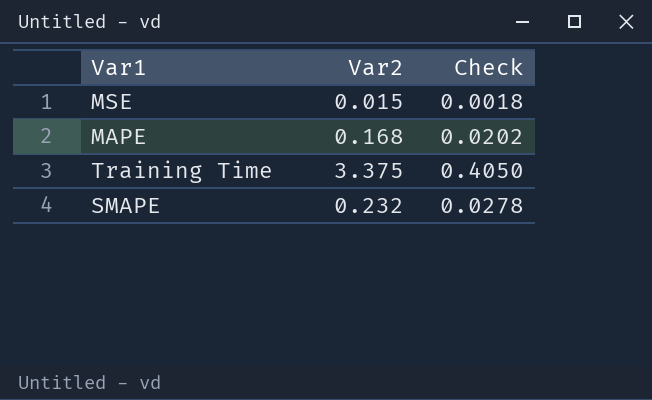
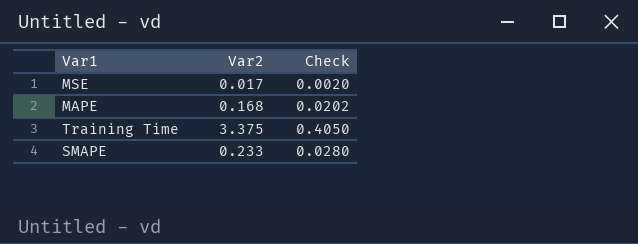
MSE | Var2: 0.015 -> 0.017
MSE | Check: 0.0018 -> 0.0020
SMAPE | Var2: 0.232 -> 0.233
SMAPE | Check: 0.0278 -> 0.0280

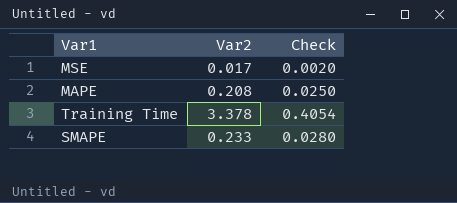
MAPE | Var2: 0.168 -> 0.208
MAPE | Check: 0.0202 -> 0.0250
Training Time | Var2: 3.375 -> 3.378
Training Time | Check: 0.4050 -> 0.4054

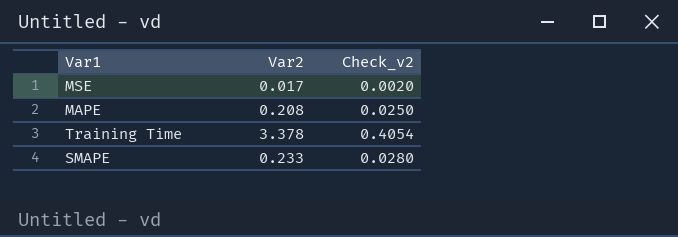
column name: Check -> Check_v2

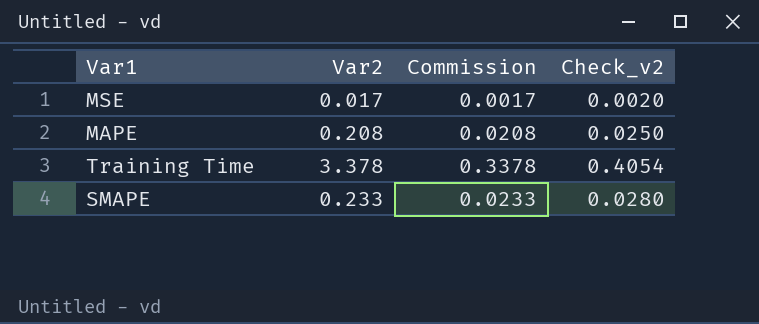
column Commission | formula: none -> [Var2] * 0.1

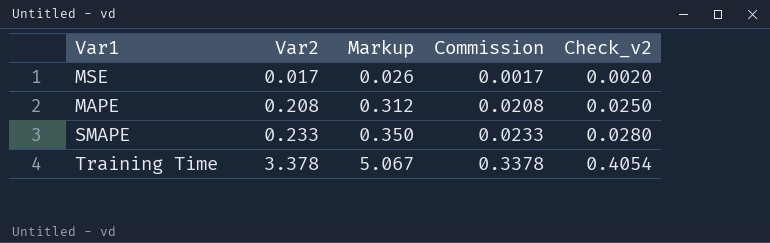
row order: none -> Var2 ascending
column Markup | formula: none -> [Var2] * 1.5

